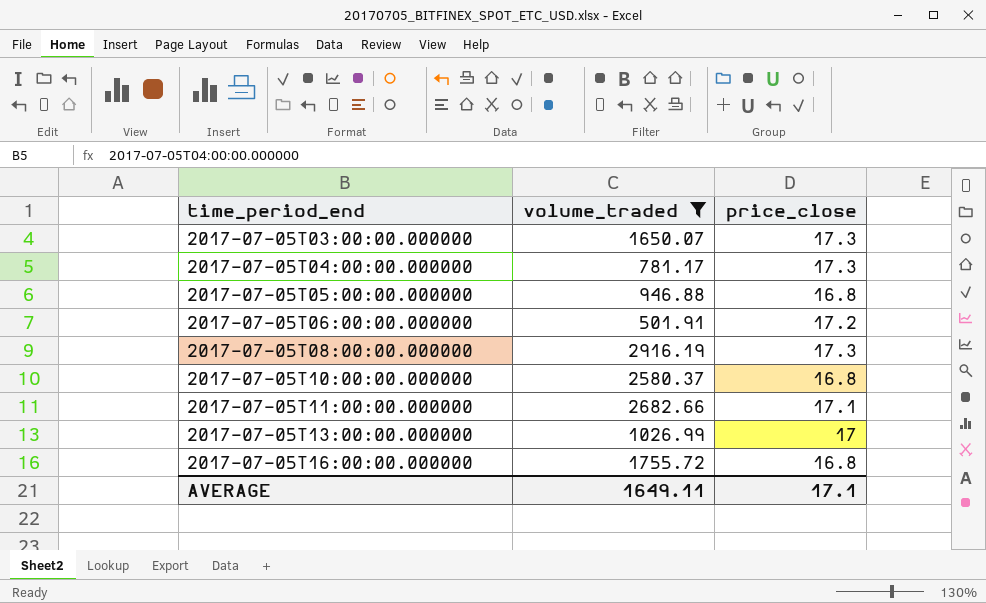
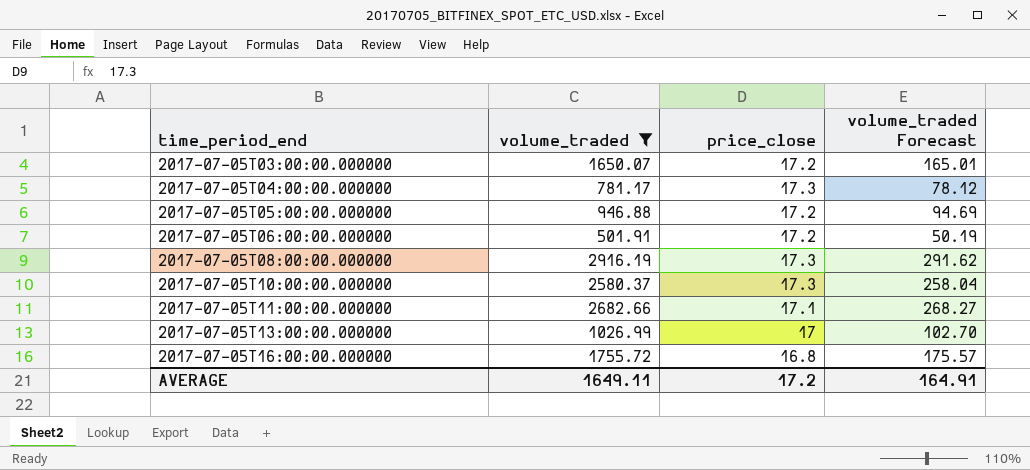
column volume_traded Forecast | formula: none -> [volume_traded] * 0.1
2017-07-05T03:00:00.000000 | price_close: 17.3 -> 17.2
2017-07-05T05:00:00.000000 | price_close: 16.8 -> 17.2
2017-07-05T10:00:00.000000 | price_close: 16.8 -> 17.3
AVERAGE | price_close: 17.1 -> 17.2

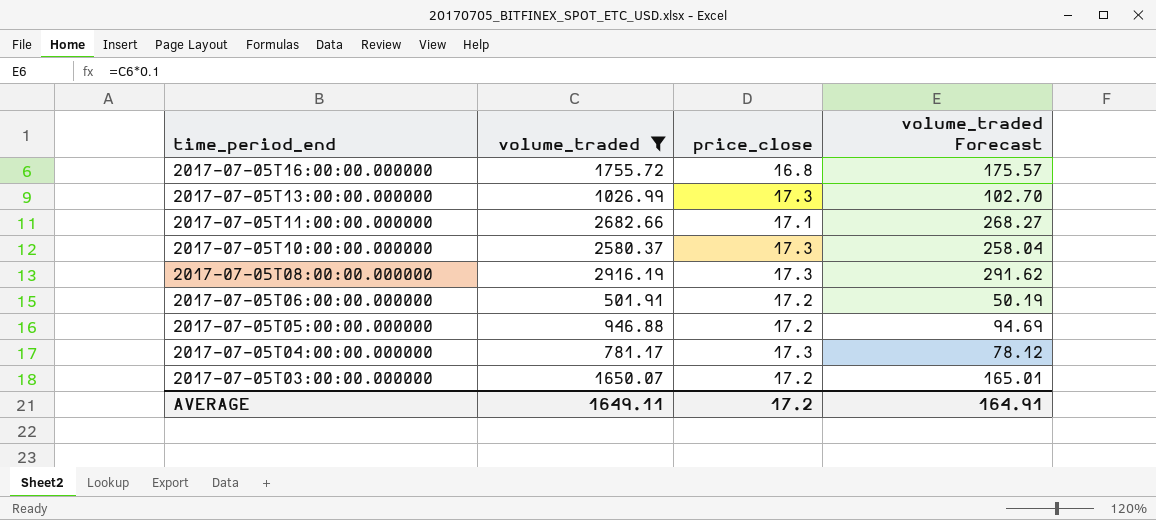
row order: time_period_end ascending -> time_period_end descending
2017-07-05T13:00:00.000000 | price_close: 17 -> 17.3

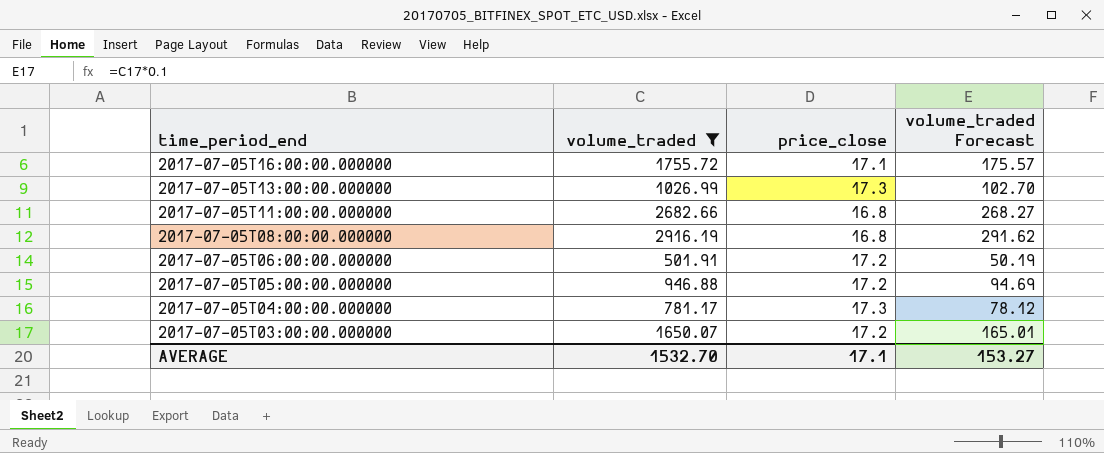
row 2017-07-05T10:00:00.000000: 2580.37 | 17.3 | 258.04 -> none
2017-07-05T16:00:00.000000 | price_close: 16.8 -> 17.1
2017-07-05T11:00:00.000000 | price_close: 17.1 -> 16.8
2017-07-05T08:00:00.000000 | price_close: 17.3 -> 16.8
AVERAGE | volume_traded: 1649.11 -> 1532.70
AVERAGE | price_close: 17.2 -> 17.1
AVERAGE | volume_traded Forecast: 164.91 -> 153.27

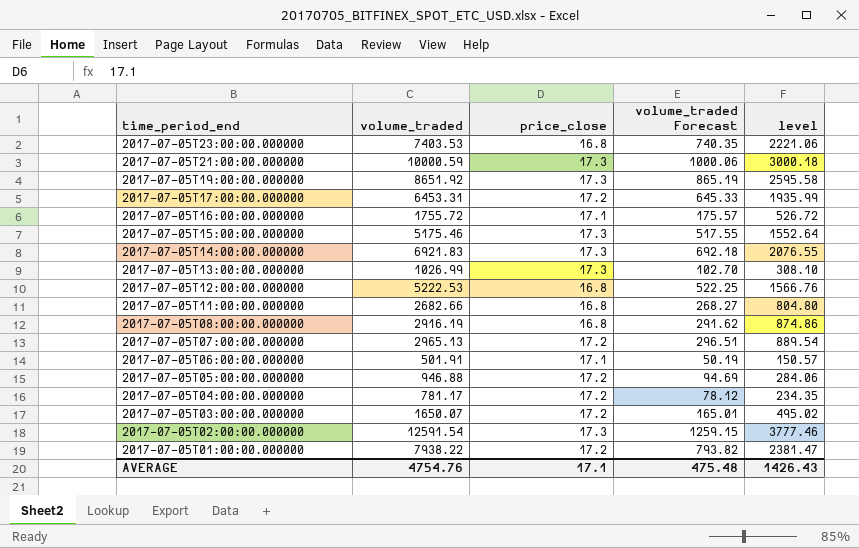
filter: volume_traded <= 2916.19 -> none
column level | formula: none -> [volume_traded] * 0.3
2017-07-05T06:00:00.000000 | price_close: 17.2 -> 17.1
2017-07-05T04:00:00.000000 | price_close: 17.3 -> 17.2
AVERAGE | volume_traded: 1532.70 -> 4754.76
AVERAGE | volume_traded Forecast: 153.27 -> 475.48

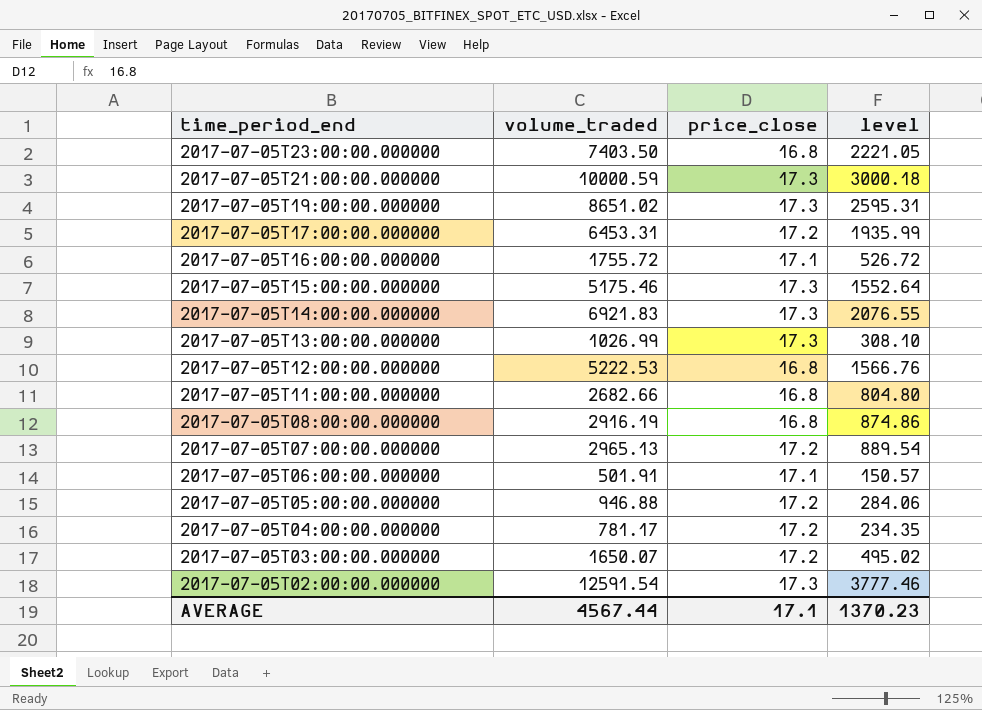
column volume_traded Forecast | formula: [volume_traded] * 0.1 -> none
row 2017-07-05T01:00:00.000000: 7938.22 | 17.2 | 793.82 | 2381.47 -> none
2017-07-05T23:00:00.000000 | volume_traded: 7403.53 -> 7403.50
2017-07-05T23:00:00.000000 | level: 2221.06 -> 2221.05
2017-07-05T19:00:00.000000 | volume_traded: 8651.92 -> 8651.02
2017-07-05T19:00:00.000000 | level: 2595.58 -> 2595.31
AVERAGE | volume_traded: 4754.76 -> 4567.44
AVERAGE | level: 1426.43 -> 1370.23

